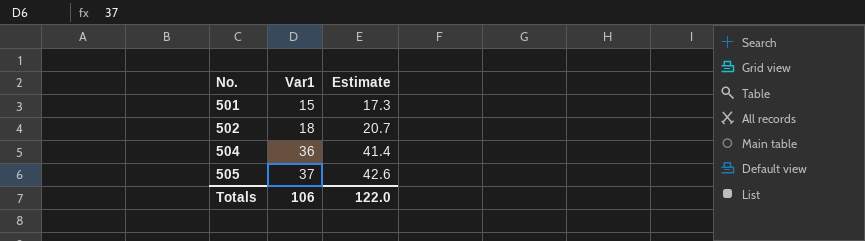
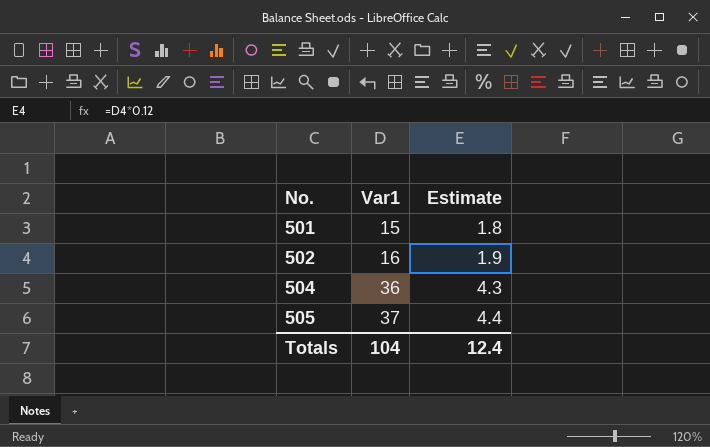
column Estimate | formula: [Var1] * 1.15 -> [Var1] * 0.12
502 | Var1: 18 -> 16
Totals | Var1: 106 -> 104
Totals | Estimate: 122.0 -> 12.4

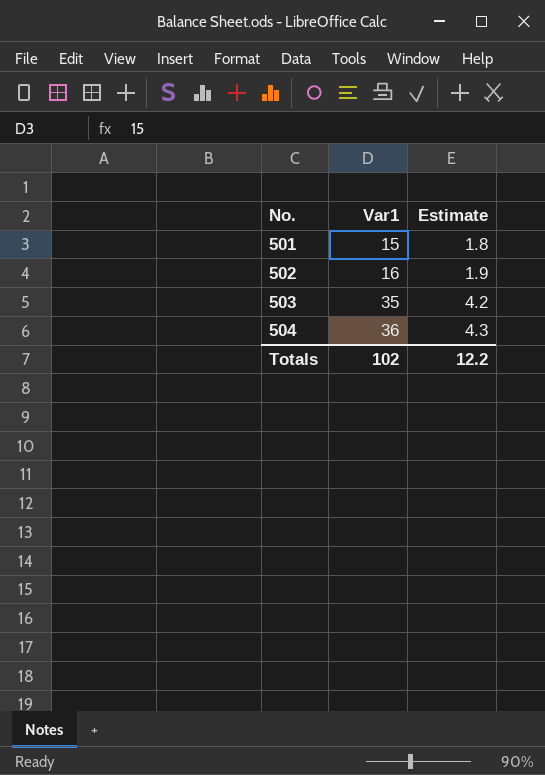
row 505: 37 | 4.4 -> none
row 503: none -> 35 | 4.2
Totals | Var1: 104 -> 102
Totals | Estimate: 12.4 -> 12.2

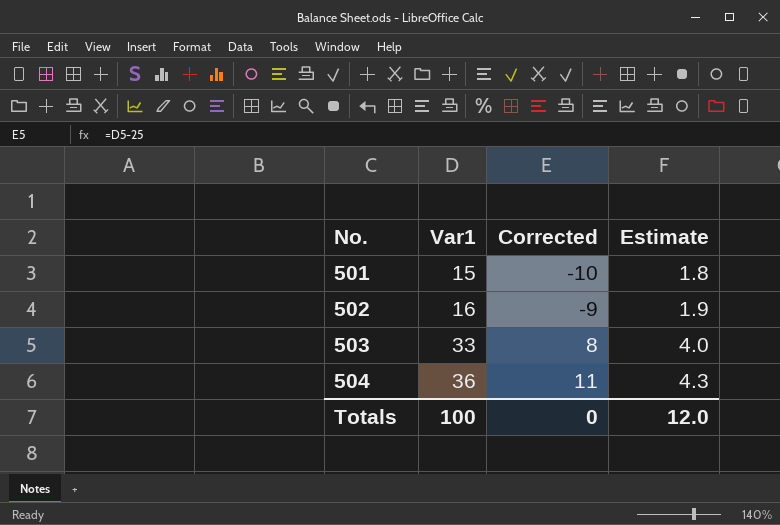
column Corrected | formula: none -> [Var1] - 25
503 | Var1: 35 -> 33
503 | Estimate: 4.2 -> 4.0
Totals | Var1: 102 -> 100
Totals | Estimate: 12.2 -> 12.0

